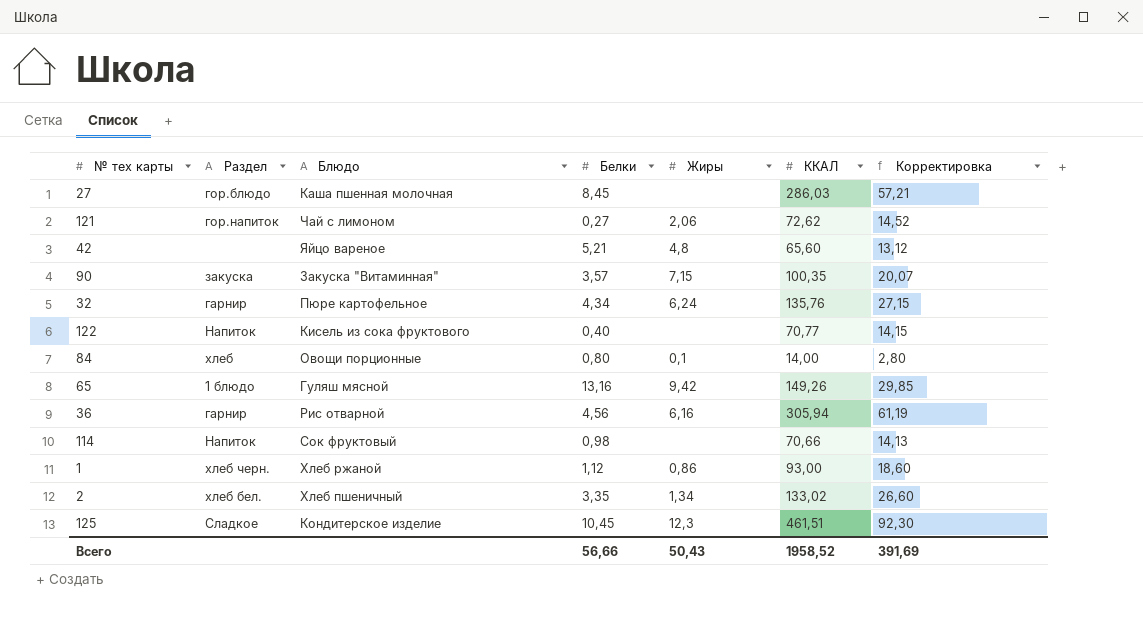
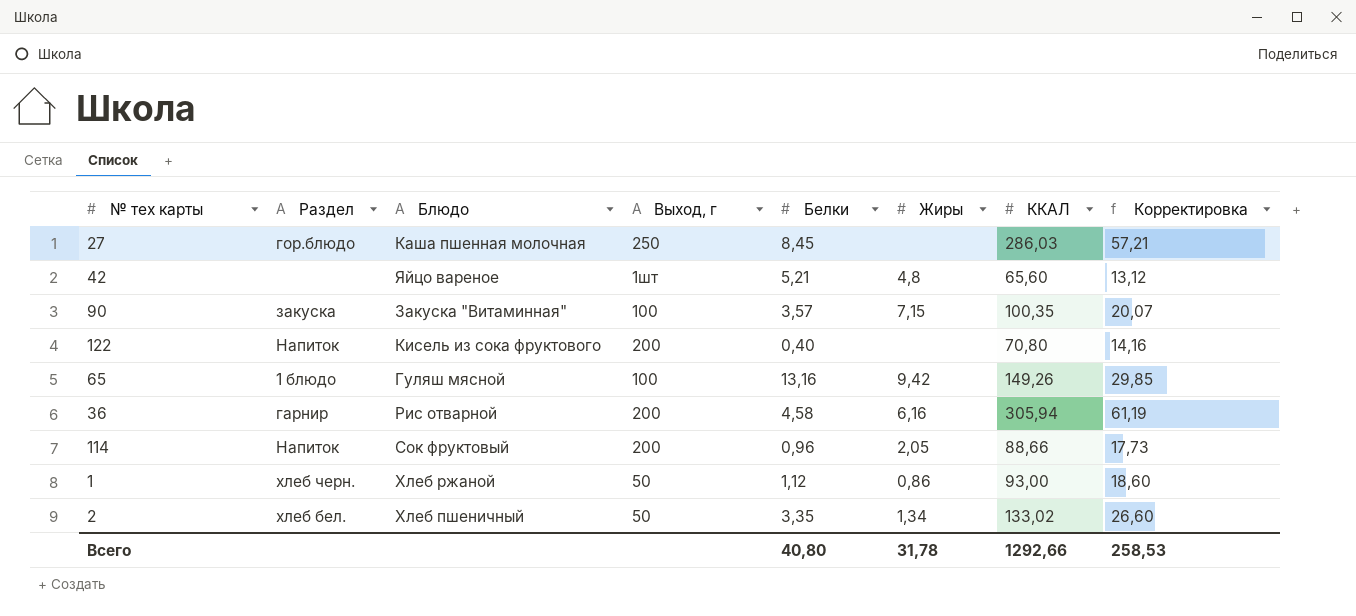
column Выход, г | position: none -> 4
row 121: гор.напиток | Чай с лимоном | 0,27 | 2,06 | 72,62 | 14,52 -> none
row 32: гарнир | Пюре картофельное | 4,34 | 6,24 | 135,76 | 27,15 -> none
row 84: хлеб | Овощи порционные | 0,80 | 0,1 | 14,00 | 2,80 -> none
row 125: Сладкое | Кондитерское изделие | 10,45 | 12,3 | 461,51 | 92,30 -> none
122 | ККАЛ: 70,77 -> 70,80
122 | Корректировка: 14,15 -> 14,16
36 | Белки: 4,56 -> 4,58
114 | Белки: 0,98 -> 0,96
114 | Жиры: none -> 2,05
114 | ККАЛ: 70,66 -> 88,66
114 | Корректировка: 14,13 -> 17,73
Всего | Белки: 56,66 -> 40,80
Всего | Жиры: 50,43 -> 31,78
Всего | ККАЛ: 1958,52 -> 1292,66
Всего | Корректировка: 391,69 -> 258,53

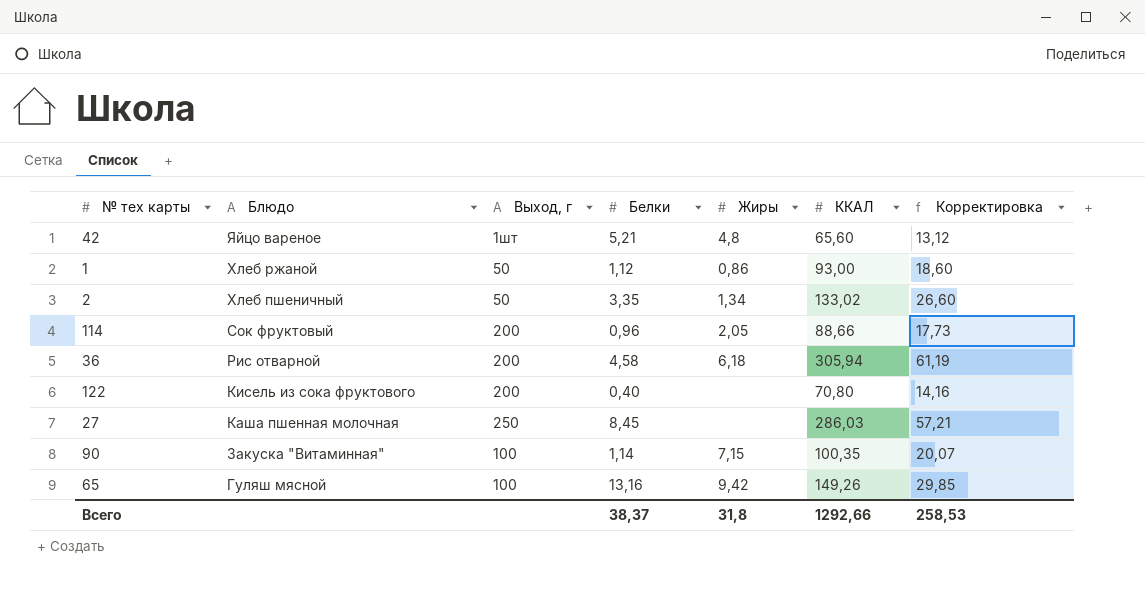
row order: none -> Блюдо descending
column Раздел | position: 2 -> none
36 | Жиры: 6,16 -> 6,18
90 | Белки: 3,57 -> 1,14
Всего | Белки: 40,80 -> 38,37
Всего | Жиры: 31,78 -> 31,8

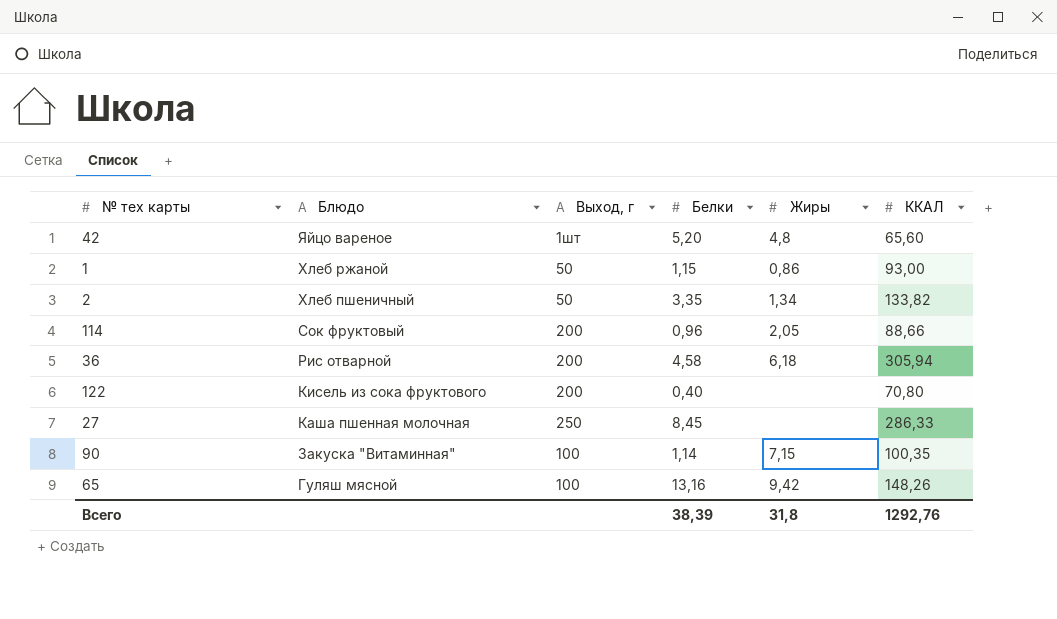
column Корректировка | formula: [ККАЛ] * 0,2 -> none
42 | Белки: 5,21 -> 5,20
1 | Белки: 1,12 -> 1,15
2 | ККАЛ: 133,02 -> 133,82
27 | ККАЛ: 286,03 -> 286,33
65 | ККАЛ: 149,26 -> 148,26
Всего | Белки: 38,37 -> 38,39
Всего | ККАЛ: 1292,66 -> 1292,76

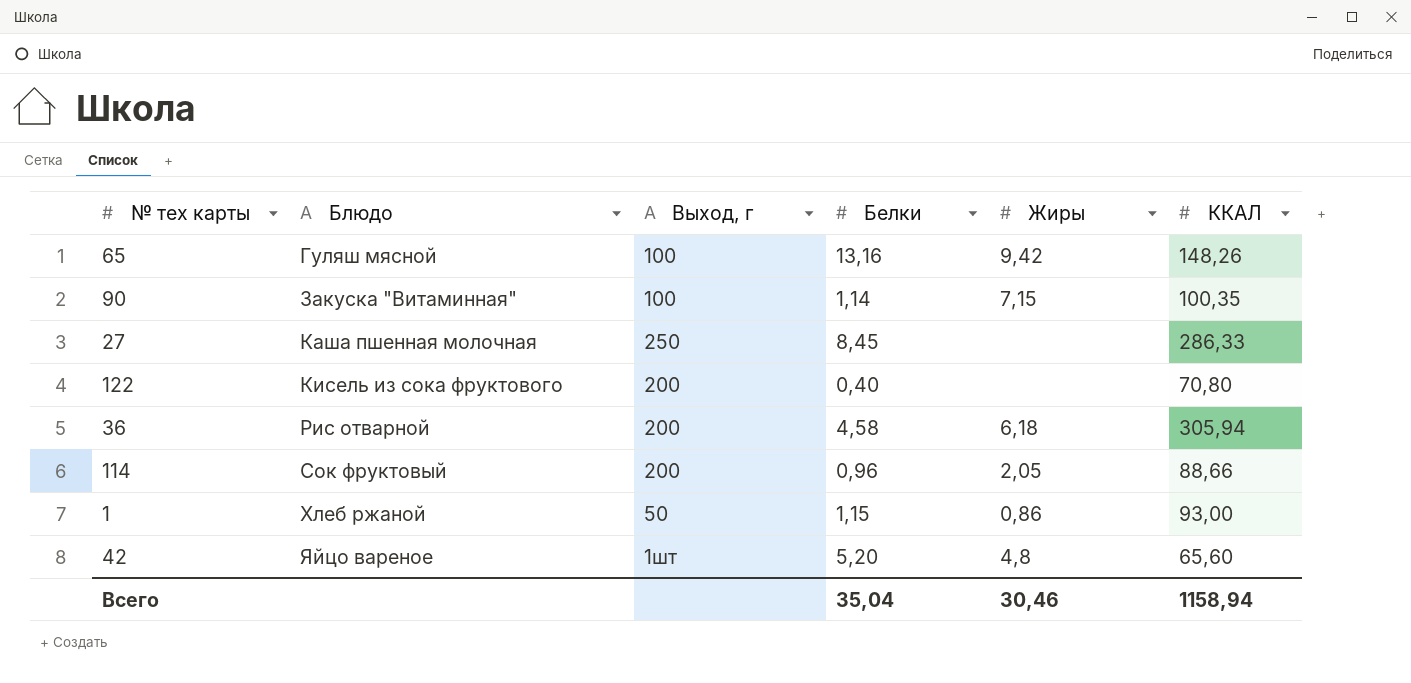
row order: Блюдо descending -> Блюдо ascending
row 2: Хлеб пшеничный | 50 | 3,35 | 1,34 | 133,82 -> none
Всего | Белки: 38,39 -> 35,04
Всего | Жиры: 31,8 -> 30,46
Всего | ККАЛ: 1292,76 -> 1158,94

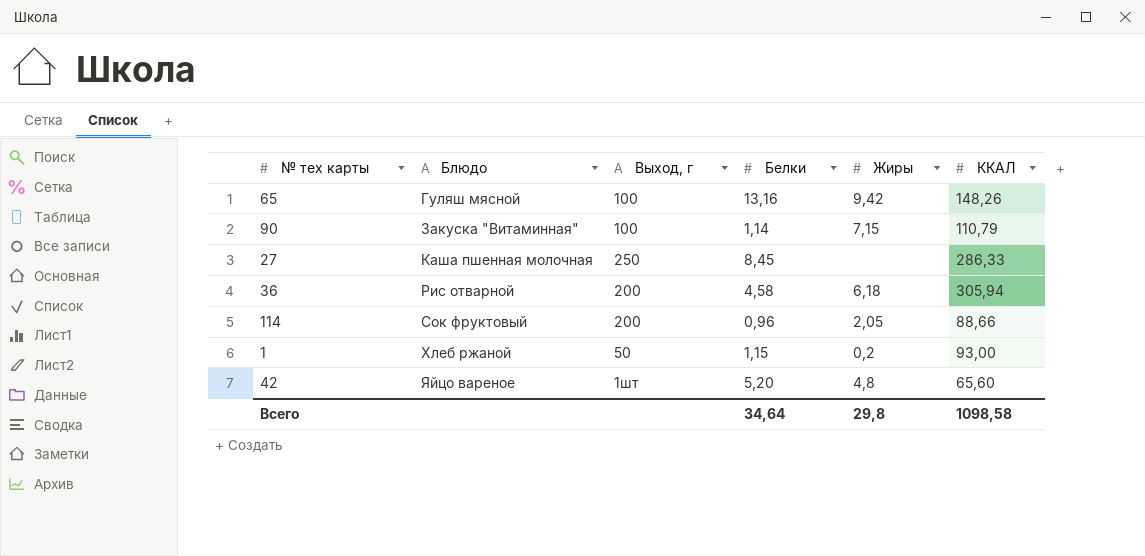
row 122: Кисель из сока фруктового | 200 | 0,40 | none | 70,80 -> none
90 | ККАЛ: 100,35 -> 110,79
1 | Жиры: 0,86 -> 0,2
Всего | Белки: 35,04 -> 34,64
Всего | Жиры: 30,46 -> 29,8
Всего | ККАЛ: 1158,94 -> 1098,58

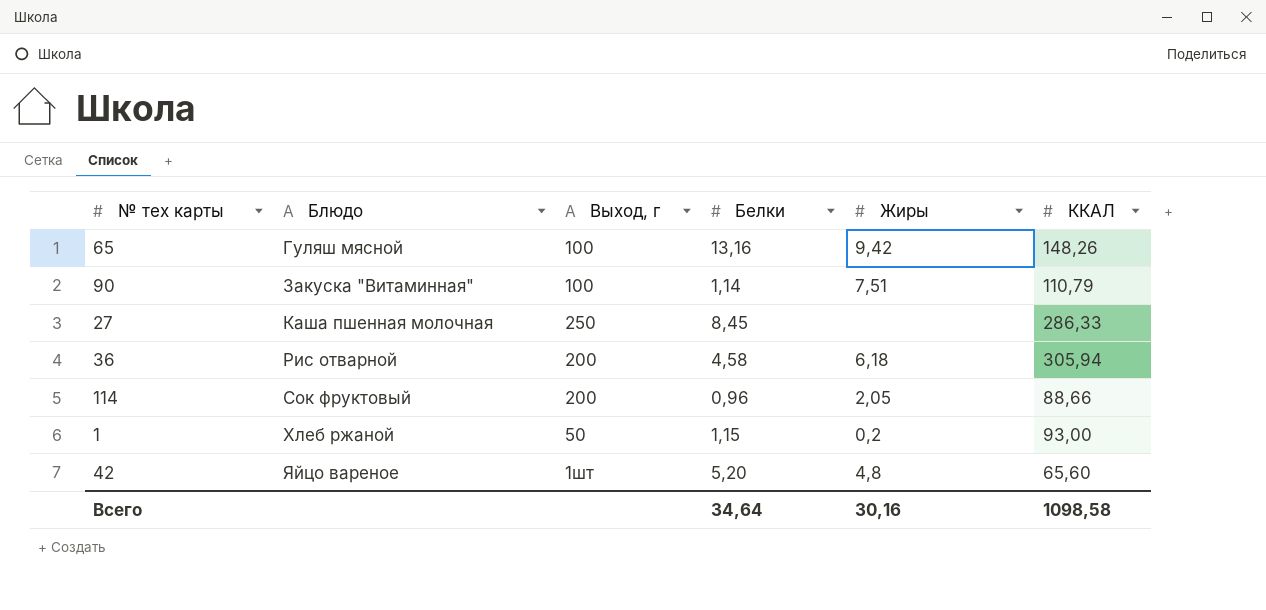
90 | Жиры: 7,15 -> 7,51
Всего | Жиры: 29,8 -> 30,16

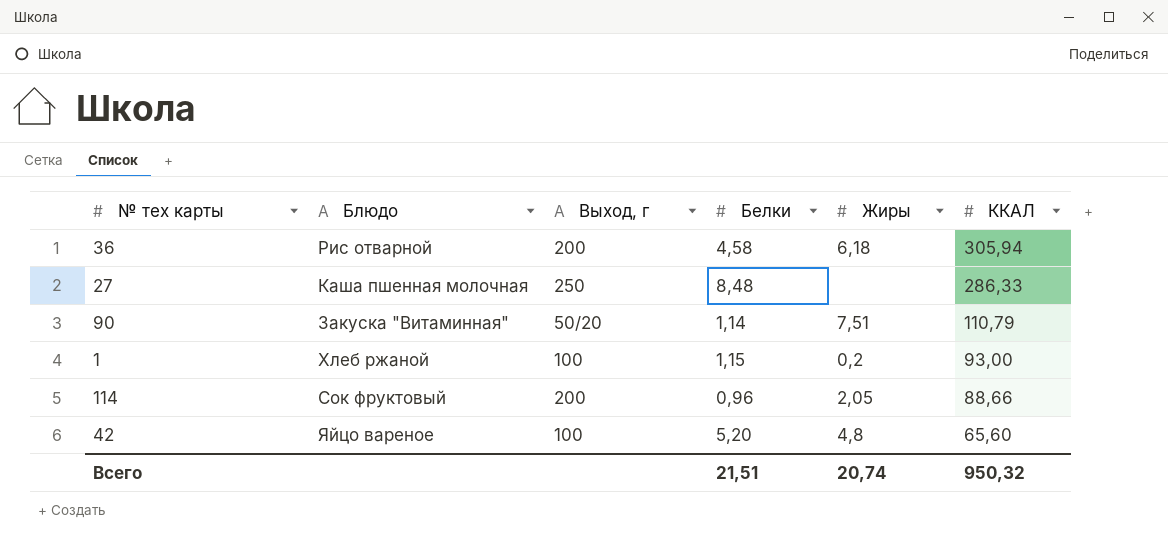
row order: Блюдо ascending -> ККАЛ descending
row 65: Гуляш мясной | 100 | 13,16 | 9,42 | 148,26 -> none
27 | Белки: 8,45 -> 8,48
90 | Выход, г: 100 -> 50/20
1 | Выход, г: 50 -> 100
42 | Выход, г: 1шт -> 100
Всего | Белки: 34,64 -> 21,51
Всего | Жиры: 30,16 -> 20,74
Всего | ККАЛ: 1098,58 -> 950,32

